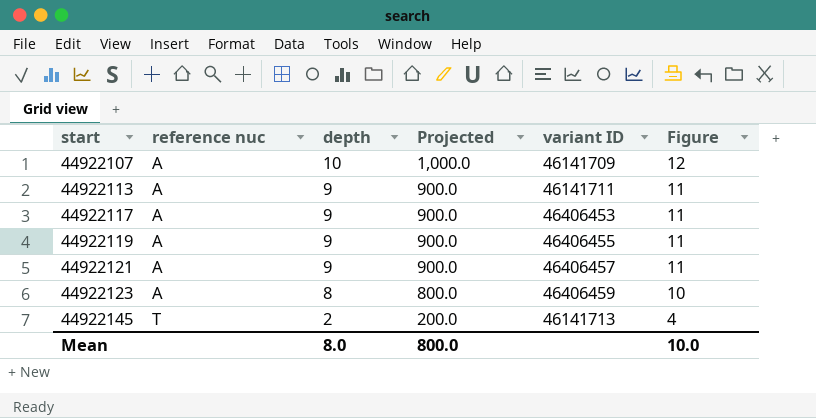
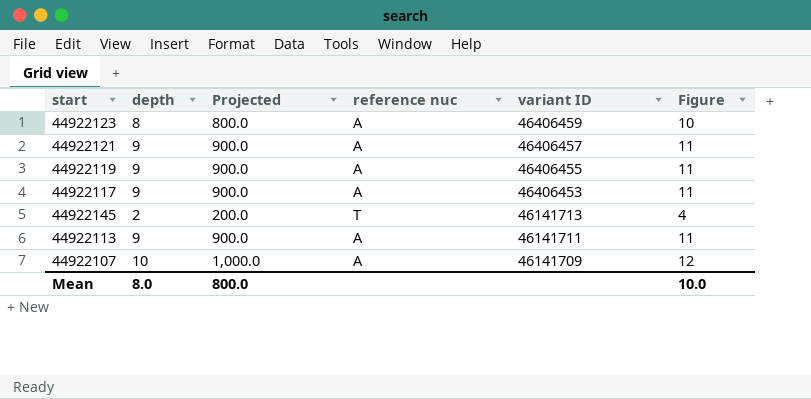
row order: start ascending -> variant ID descending
column reference nuc | position: 2 -> 4

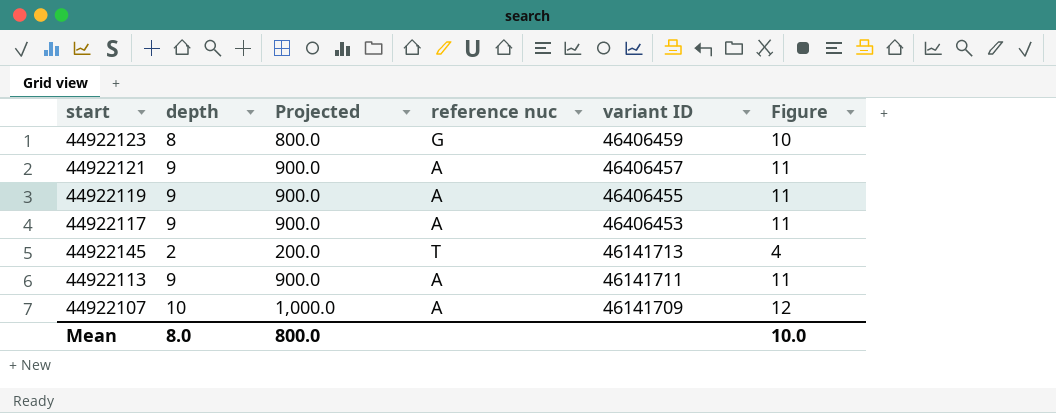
44922123 | reference nuc: A -> G

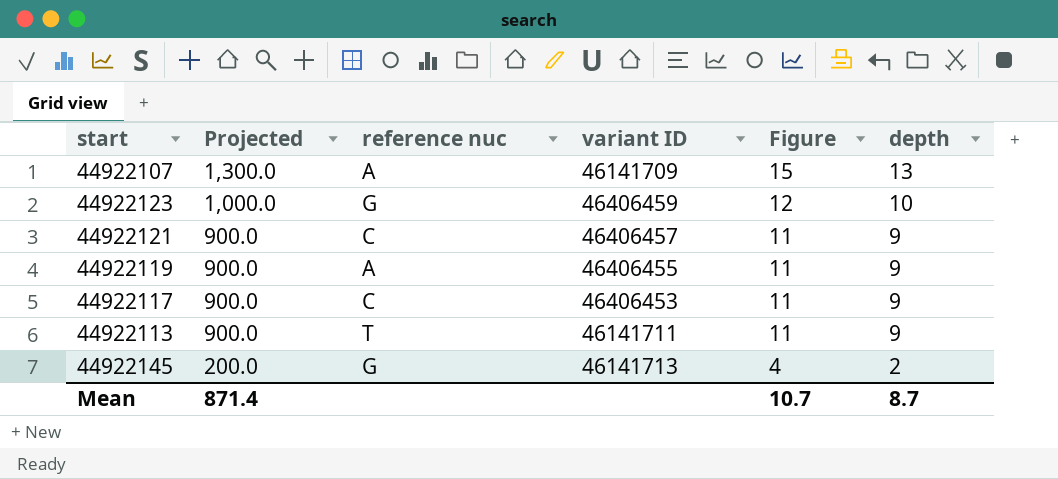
row order: variant ID descending -> Projected descending
column depth | position: 2 -> 6
44922107 | Projected: 1,000.0 -> 1,300.0
44922107 | Figure: 12 -> 15
44922107 | depth: 10 -> 13
44922123 | Projected: 800.0 -> 1,000.0
44922123 | Figure: 10 -> 12
44922123 | depth: 8 -> 10
44922121 | reference nuc: A -> C
44922117 | reference nuc: A -> C
44922113 | reference nuc: A -> T
44922145 | reference nuc: T -> G
Mean | Projected: 800.0 -> 871.4
Mean | Figure: 10.0 -> 10.7
Mean | depth: 8.0 -> 8.7

